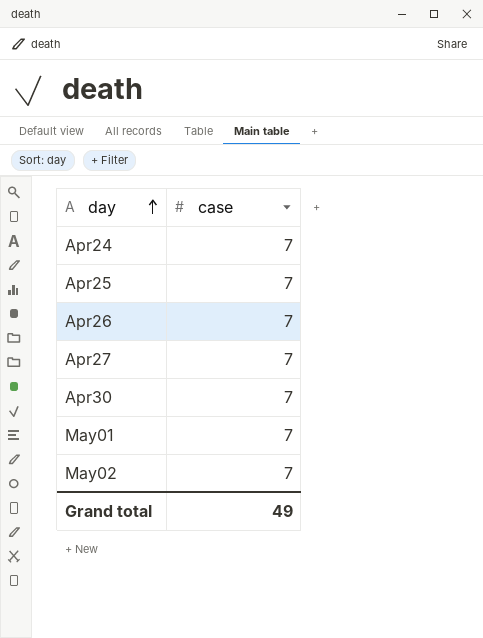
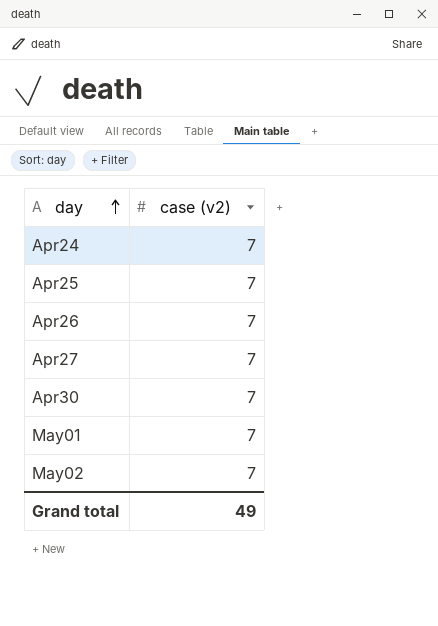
column name: case -> case (v2)

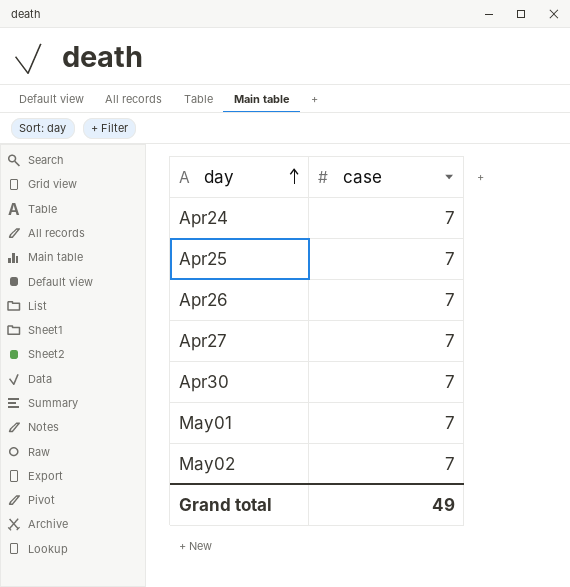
column name: case (v2) -> case

